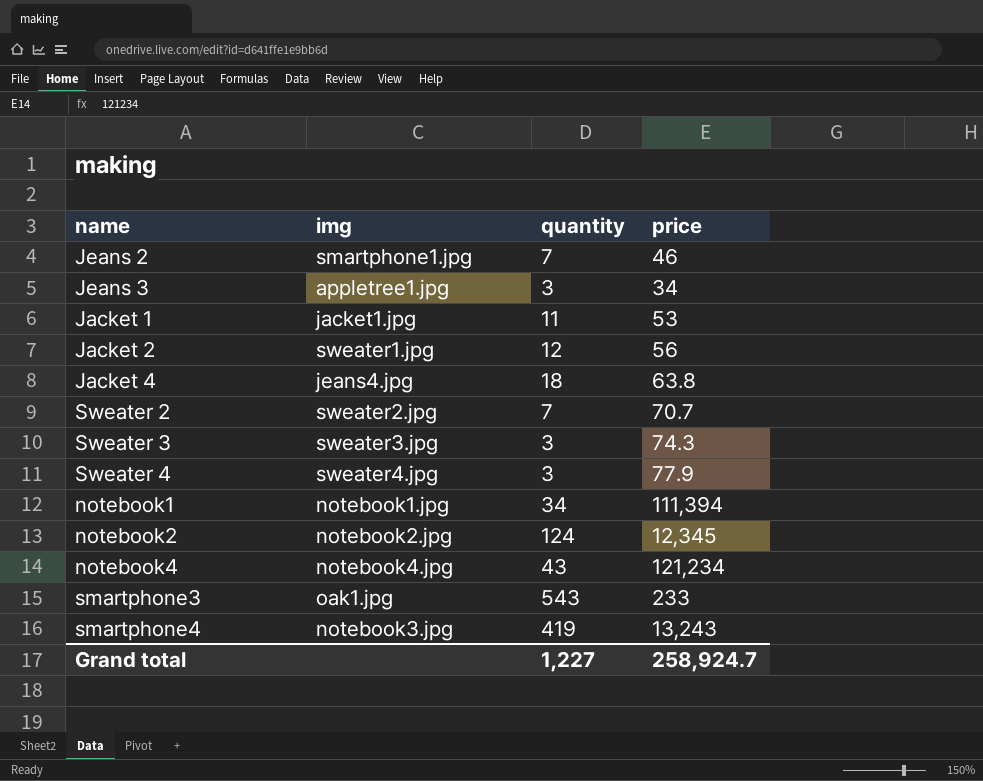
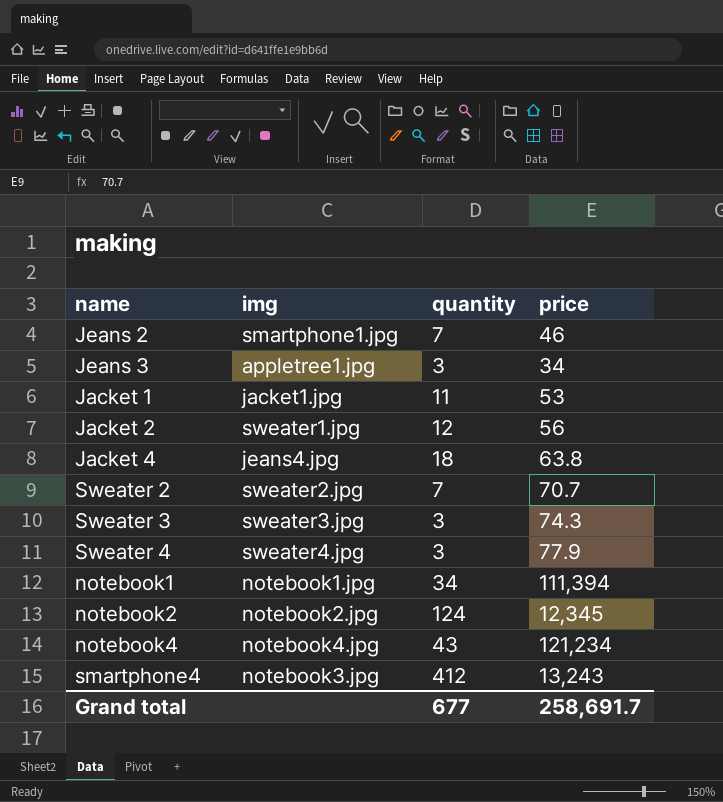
row smartphone3: oak1.jpg | 543 | 233 -> none
smartphone4 | quantity: 419 -> 412
Grand total | quantity: 1,227 -> 677
Grand total | price: 258,924.7 -> 258,691.7

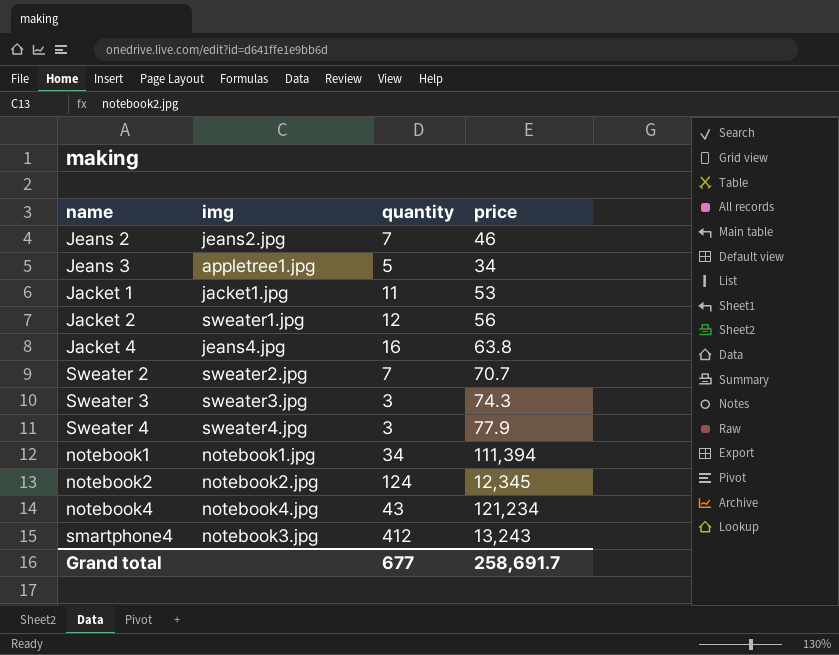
Jeans 2 | img: smartphone1.jpg -> jeans2.jpg
Jeans 3 | quantity: 3 -> 5
Jacket 4 | quantity: 18 -> 16

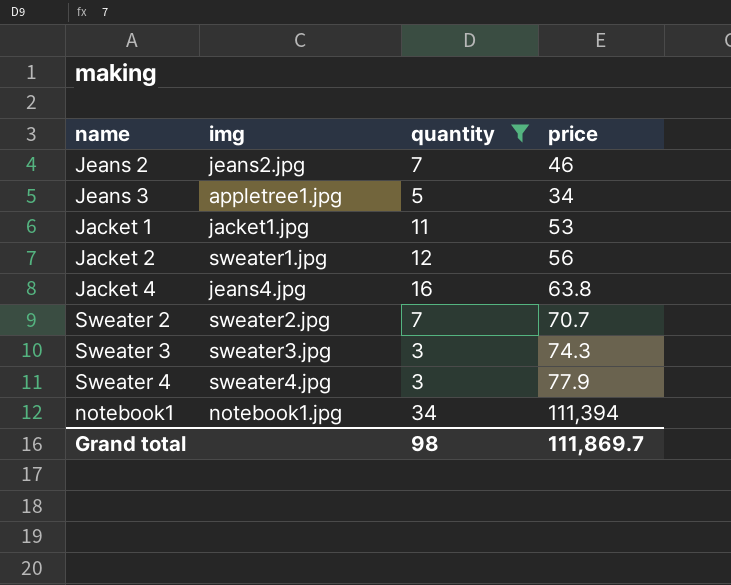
filter: none -> quantity <= 34
Grand total | quantity: 677 -> 98
Grand total | price: 258,691.7 -> 111,869.7

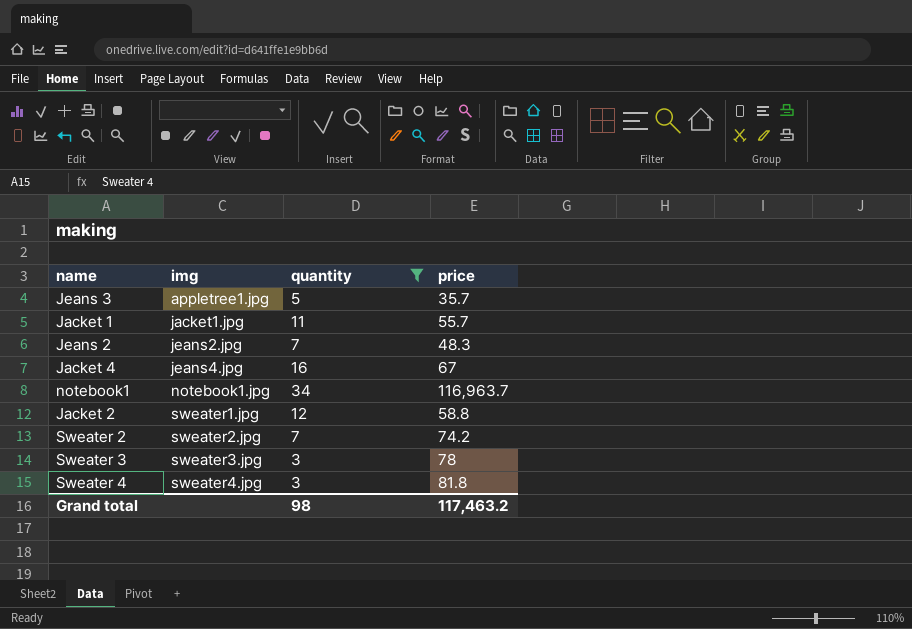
row order: none -> img ascending
Jeans 3 | price: 34 -> 35.7
Jacket 1 | price: 53 -> 55.7
Jeans 2 | price: 46 -> 48.3
Jacket 4 | price: 63.8 -> 67
notebook1 | price: 111,394 -> 116,963.7
Jacket 2 | price: 56 -> 58.8
Sweater 2 | price: 70.7 -> 74.2
Sweater 3 | price: 74.3 -> 78
Sweater 4 | price: 77.9 -> 81.8
Grand total | price: 111,869.7 -> 117,463.2

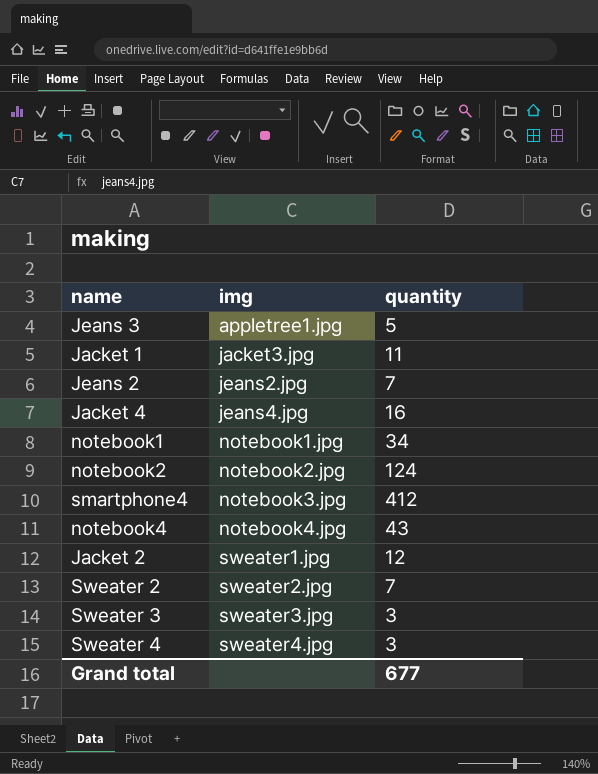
filter: quantity <= 34 -> none
column price | position: 4 -> none
Jacket 1 | img: jacket1.jpg -> jacket3.jpg
Grand total | quantity: 98 -> 677

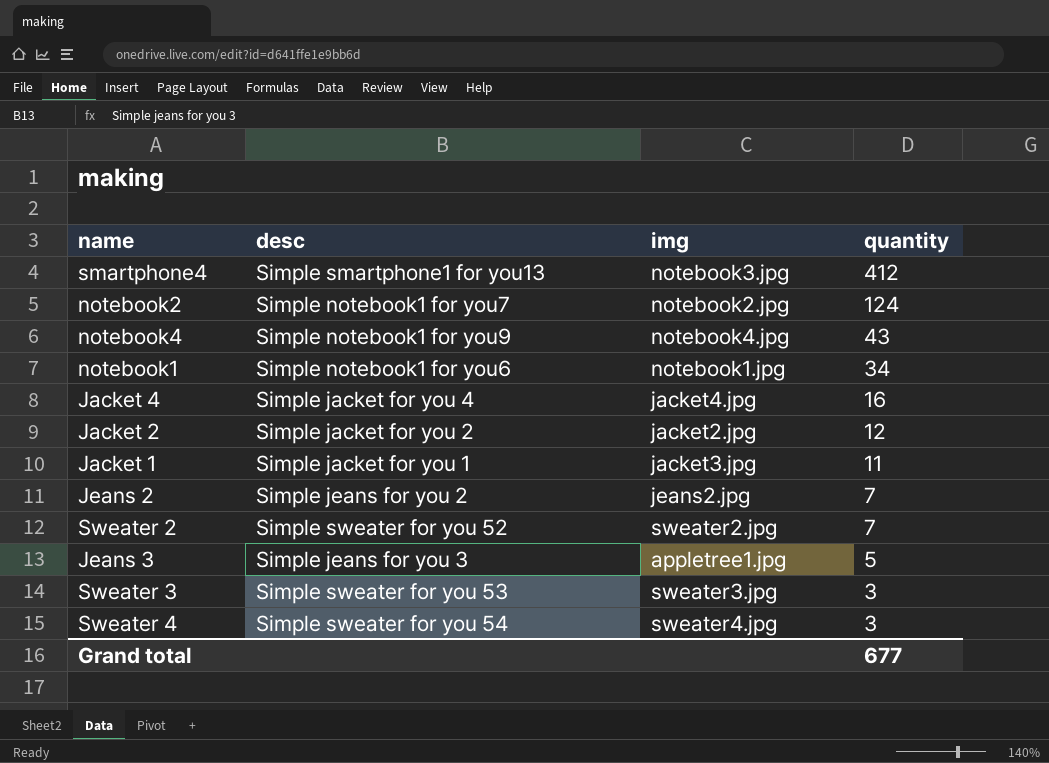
row order: img ascending -> quantity descending
column desc | position: none -> 2
Jacket 4 | img: jeans4.jpg -> jacket4.jpg
Jacket 2 | img: sweater1.jpg -> jacket2.jpg

